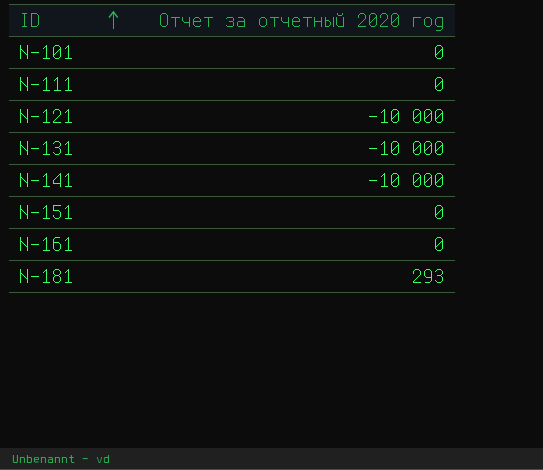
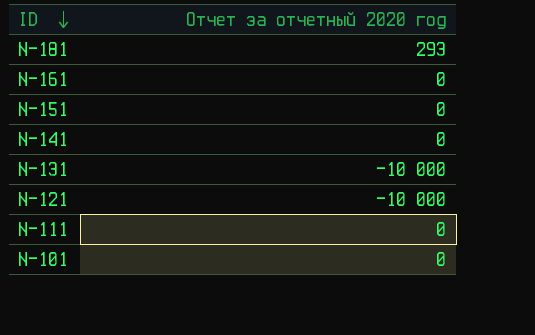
row order: ID ascending -> ID descending
N-141 | Отчет за отчетный 2020 год: -10 000 -> 0

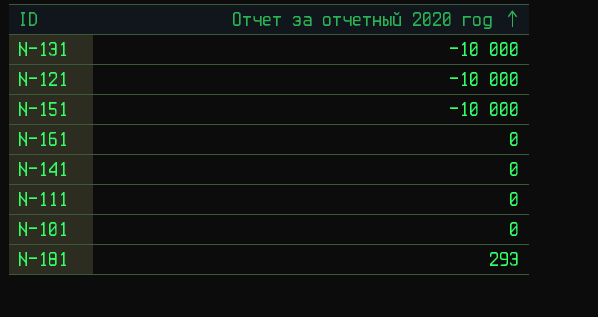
row order: ID descending -> Отчет за отчетный 2020 год ascending
N-151 | Отчет за отчетный 2020 год: 0 -> -10 000

